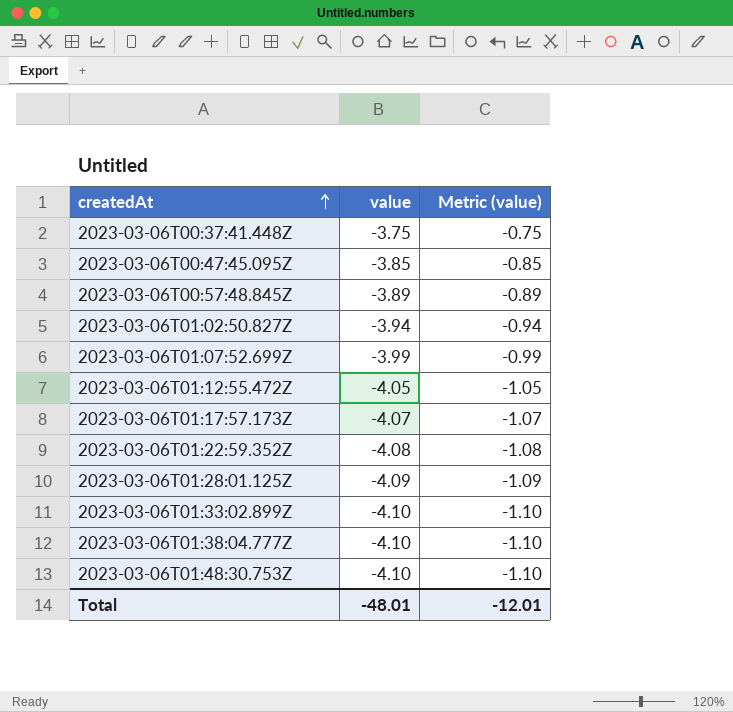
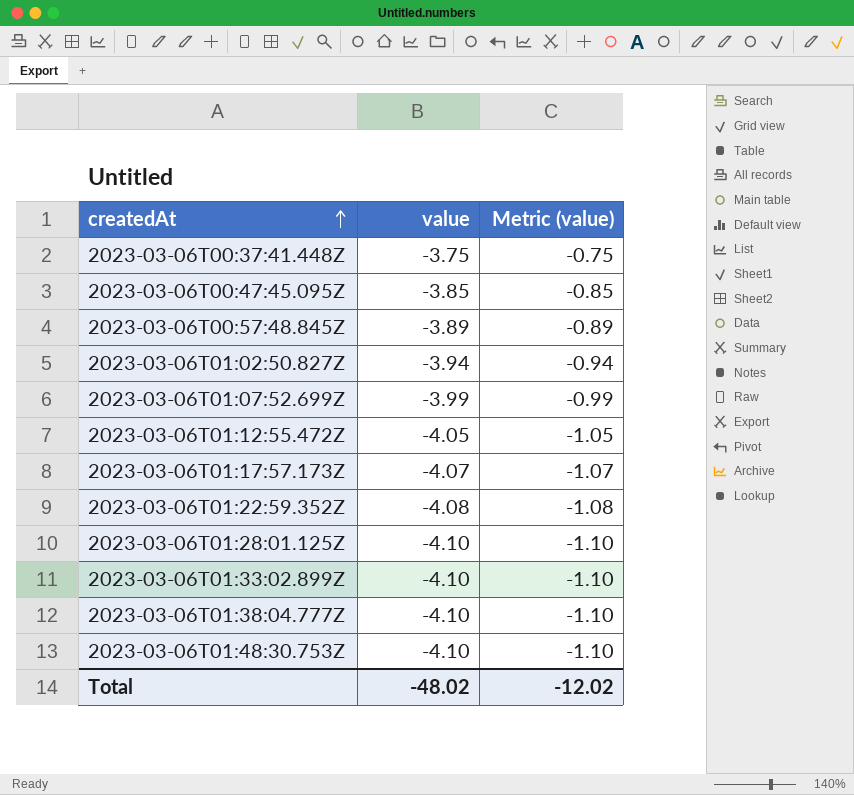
2023-03-06T01:28:01.125Z | value: -4.09 -> -4.10
2023-03-06T01:28:01.125Z | Metric (value): -1.09 -> -1.10
Total | value: -48.01 -> -48.02
Total | Metric (value): -12.01 -> -12.02

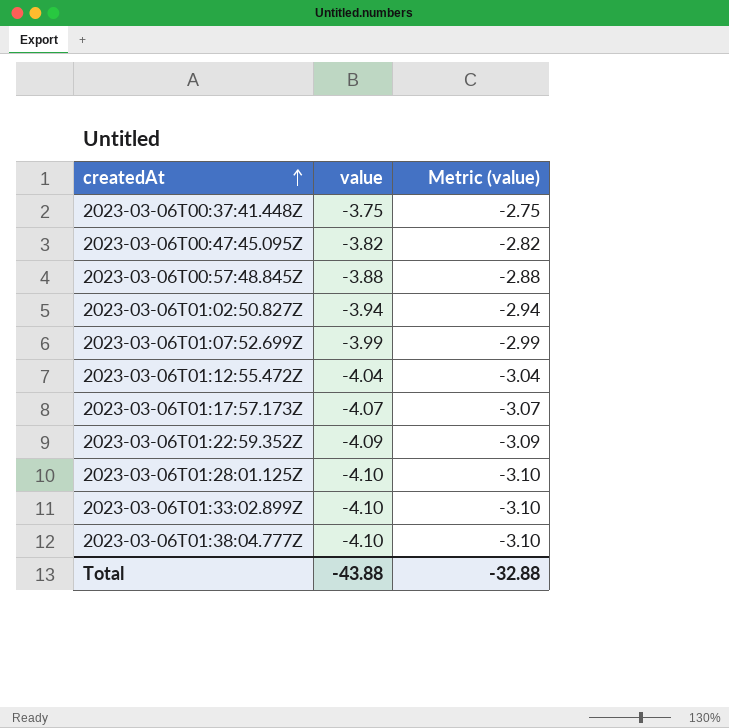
column Metric (value) | formula: [value] + 3 -> [value] + 1
row 2023-03-06T01:48:30.753Z: -4.10 | -1.10 -> none
2023-03-06T00:47:45.095Z | value: -3.85 -> -3.82
2023-03-06T00:57:48.845Z | value: -3.89 -> -3.88
2023-03-06T01:12:55.472Z | value: -4.05 -> -4.04
2023-03-06T01:22:59.352Z | value: -4.08 -> -4.09
Total | value: -48.02 -> -43.88
Total | Metric (value): -12.02 -> -32.88

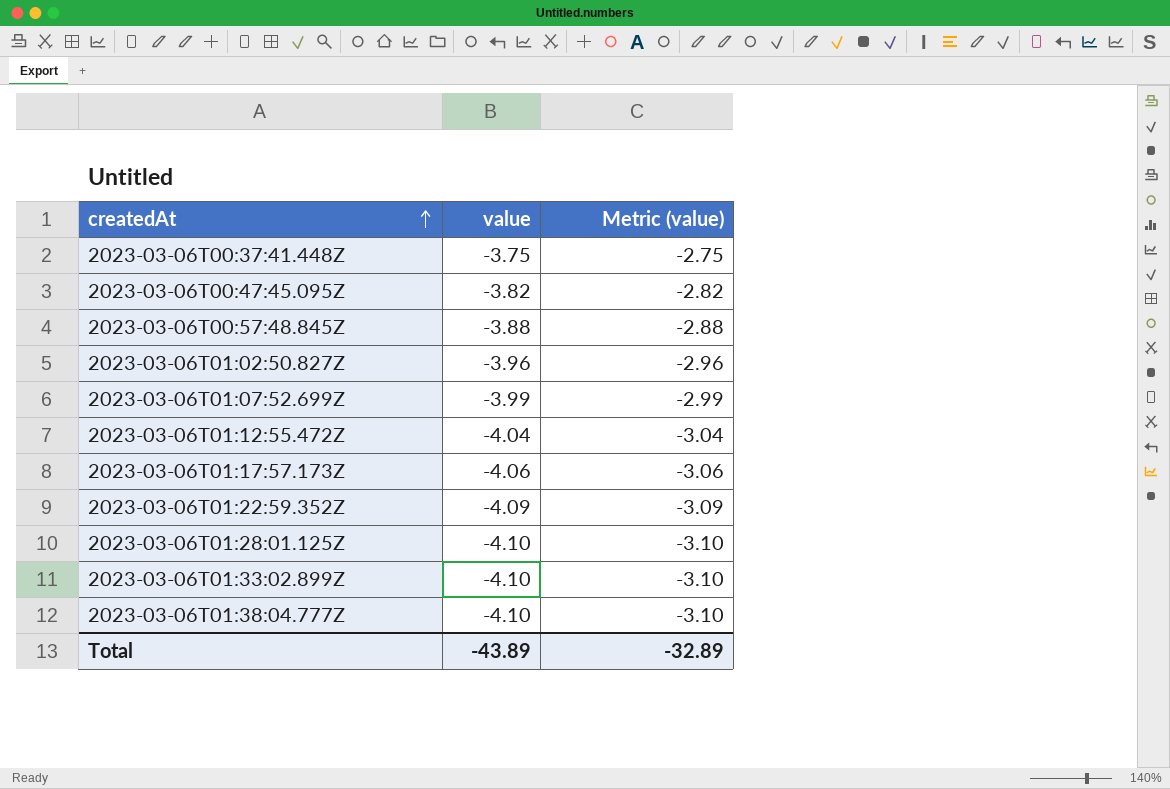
2023-03-06T01:02:50.827Z | value: -3.94 -> -3.96
2023-03-06T01:02:50.827Z | Metric (value): -2.94 -> -2.96
2023-03-06T01:17:57.173Z | value: -4.07 -> -4.06
2023-03-06T01:17:57.173Z | Metric (value): -3.07 -> -3.06
Total | value: -43.88 -> -43.89
Total | Metric (value): -32.88 -> -32.89

